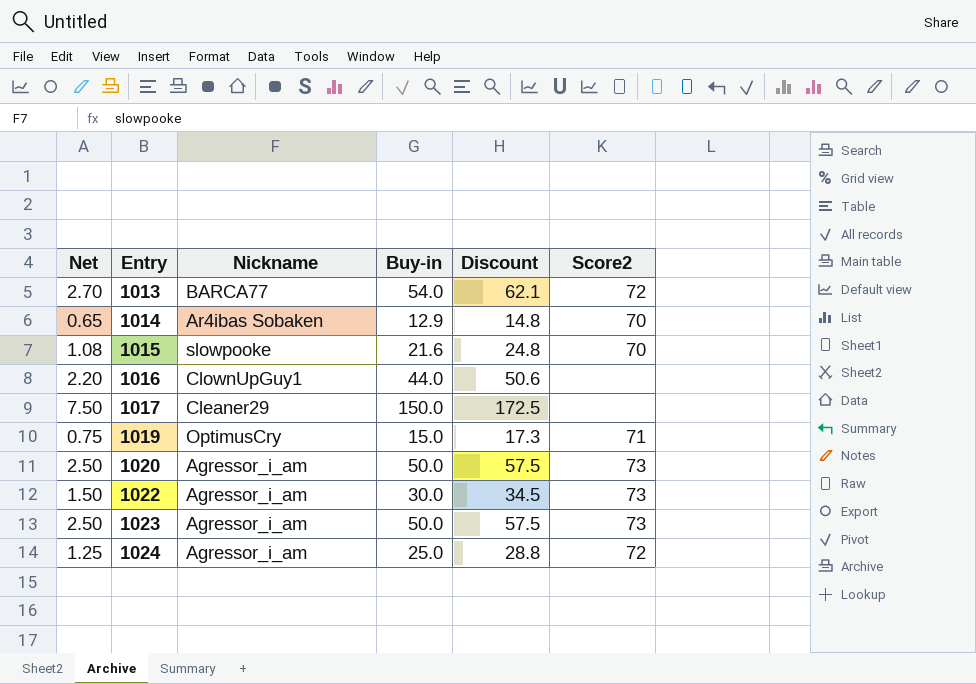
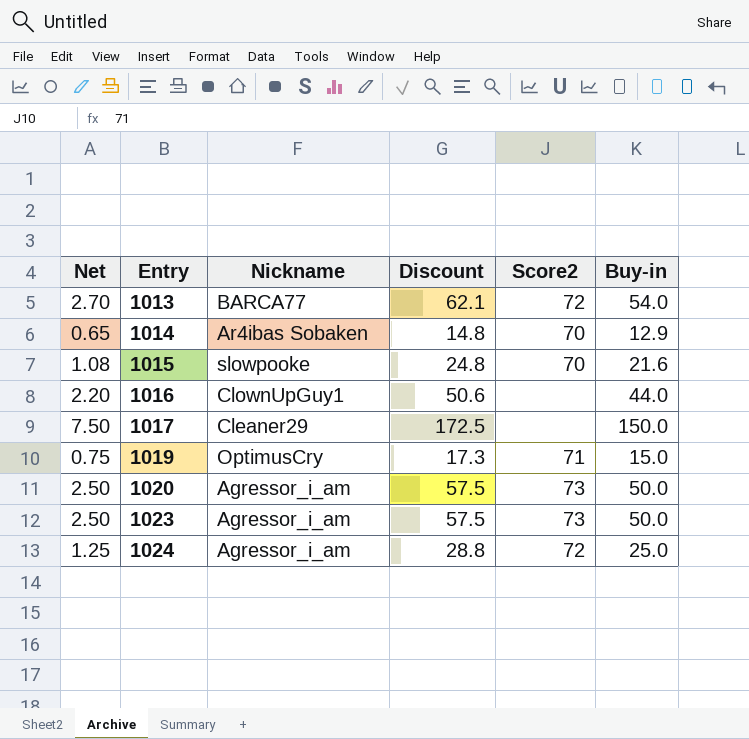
column Buy-in | position: 4 -> 6
row 1022: 1.50 | Agressor_i_am | 30.0 | 34.5 | 73 -> none

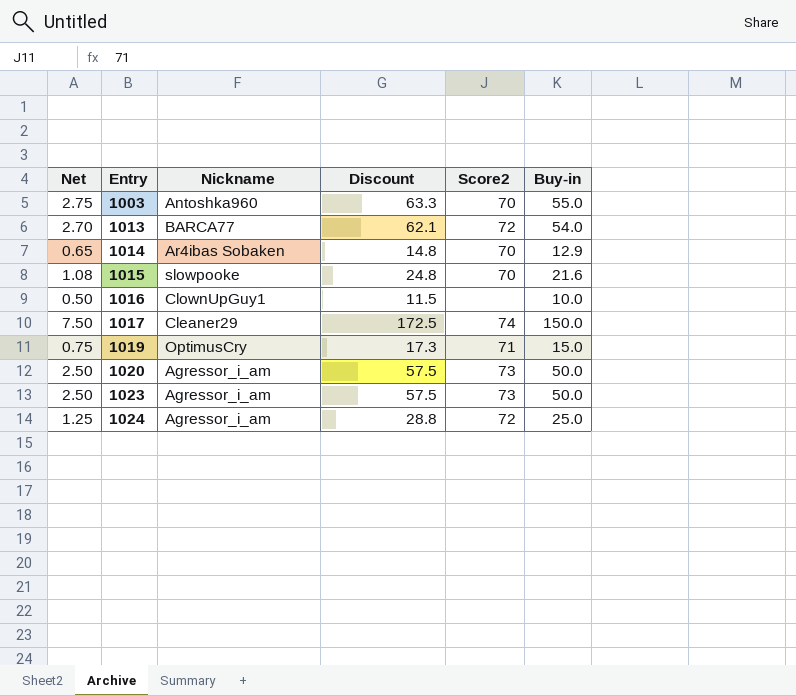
row 1003: none -> 2.75 | Antoshka960 | 63.3 | 70 | 55.0
1016 | Net: 2.20 -> 0.50
1016 | Discount: 50.6 -> 11.5
1016 | Buy-in: 44.0 -> 10.0
1017 | Score2: none -> 74

